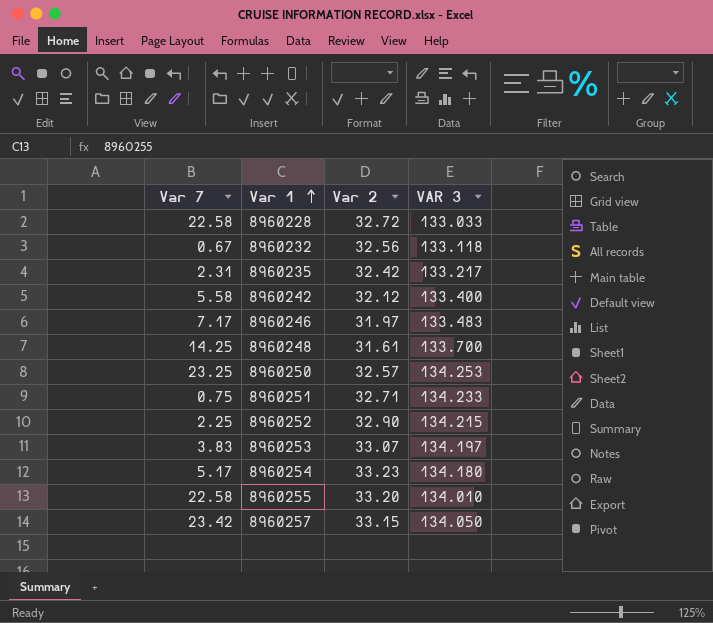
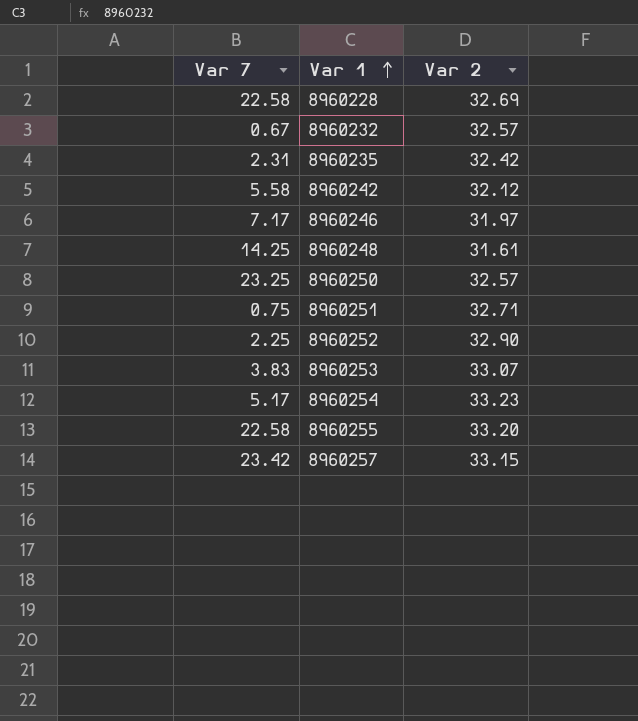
column VAR 3 | position: 4 -> none
8960228 | Var 2: 32.72 -> 32.69
8960232 | Var 2: 32.56 -> 32.57

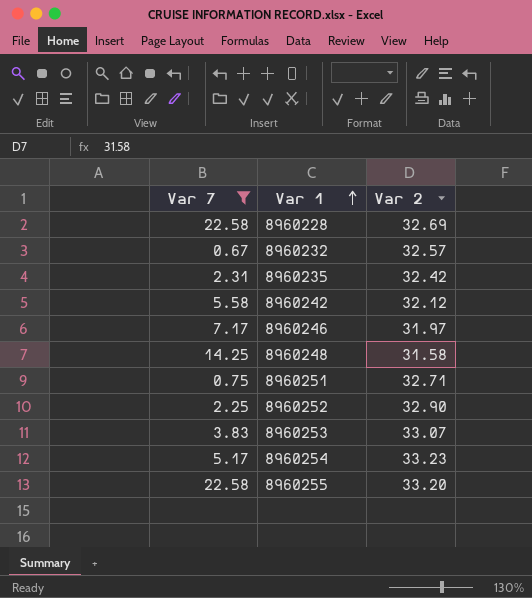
filter: none -> Var 7 <= 22.58
8960248 | Var 2: 31.61 -> 31.58

